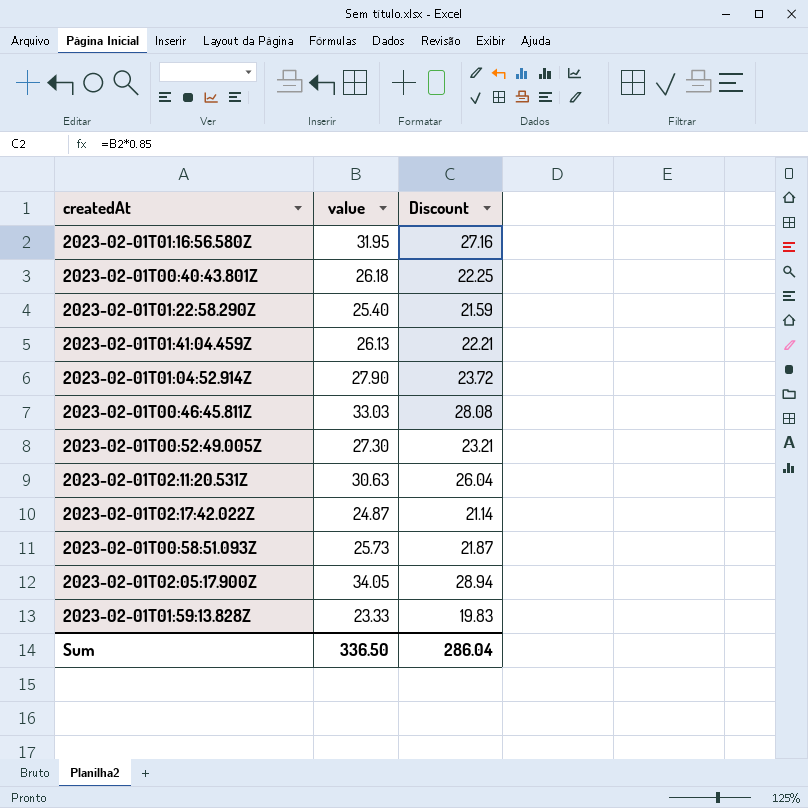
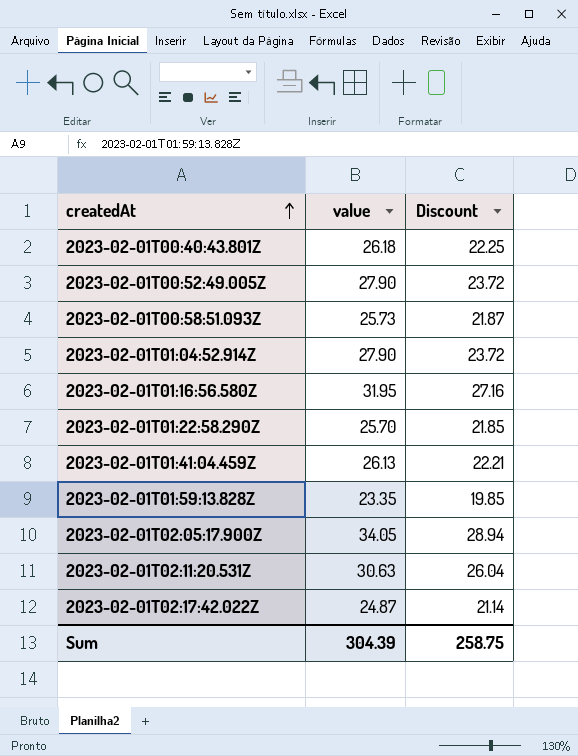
row order: none -> createdAt ascending
row 2023-02-01T00:46:45.811Z: 33.03 | 28.08 -> none
2023-02-01T00:52:49.005Z | value: 27.30 -> 27.90
2023-02-01T00:52:49.005Z | Discount: 23.21 -> 23.72
2023-02-01T01:22:58.290Z | value: 25.40 -> 25.70
2023-02-01T01:22:58.290Z | Discount: 21.59 -> 21.85
2023-02-01T01:59:13.828Z | value: 23.33 -> 23.35
2023-02-01T01:59:13.828Z | Discount: 19.83 -> 19.85
Sum | value: 336.50 -> 304.39
Sum | Discount: 286.04 -> 258.75

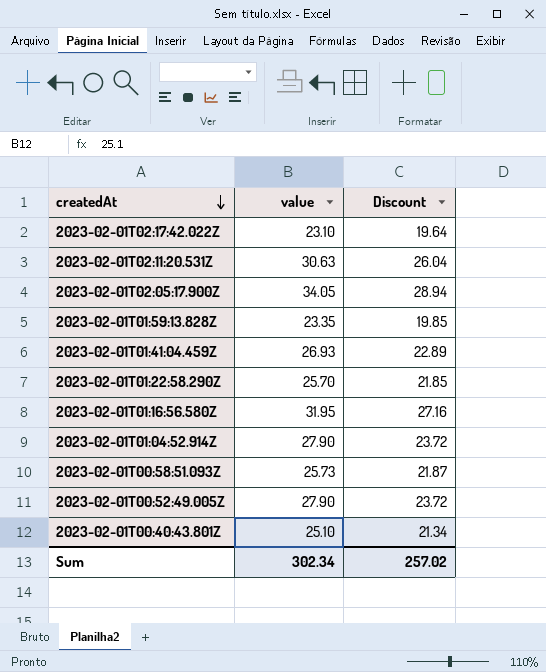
row order: createdAt ascending -> createdAt descending
2023-02-01T02:17:42.022Z | value: 24.87 -> 23.10
2023-02-01T02:17:42.022Z | Discount: 21.14 -> 19.64
2023-02-01T01:41:04.459Z | value: 26.13 -> 26.93
2023-02-01T01:41:04.459Z | Discount: 22.21 -> 22.89
2023-02-01T00:40:43.801Z | value: 26.18 -> 25.10
2023-02-01T00:40:43.801Z | Discount: 22.25 -> 21.34
Sum | value: 304.39 -> 302.34
Sum | Discount: 258.75 -> 257.02

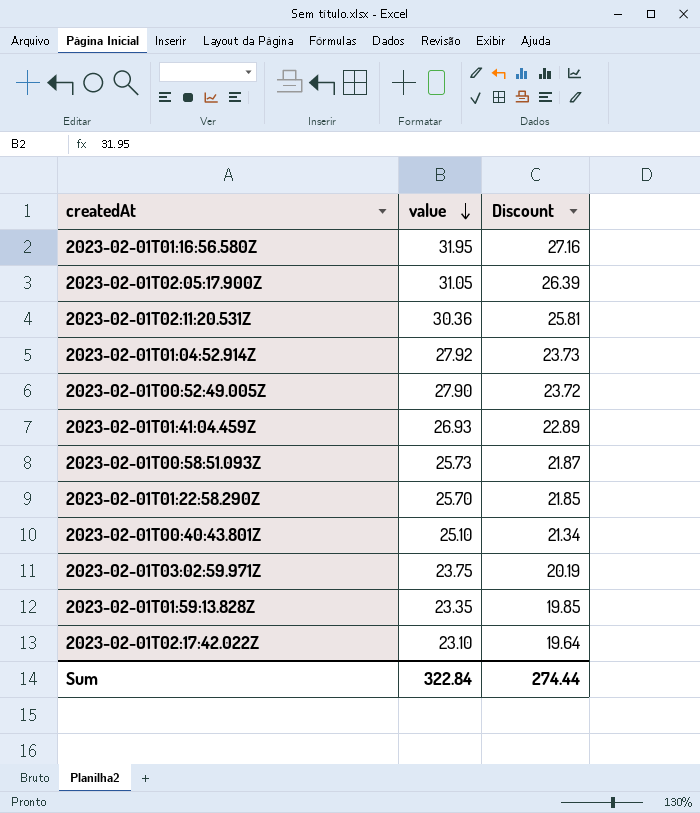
row order: createdAt descending -> value descending
2023-02-01T02:05:17.900Z | value: 34.05 -> 31.05
2023-02-01T02:05:17.900Z | Discount: 28.94 -> 26.39
2023-02-01T02:11:20.531Z | value: 30.63 -> 30.36
2023-02-01T02:11:20.531Z | Discount: 26.04 -> 25.81
2023-02-01T01:04:52.914Z | value: 27.90 -> 27.92
2023-02-01T01:04:52.914Z | Discount: 23.72 -> 23.73
row 2023-02-01T03:02:59.971Z: none -> 23.75 | 20.19
Sum | value: 302.34 -> 322.84
Sum | Discount: 257.02 -> 274.44

